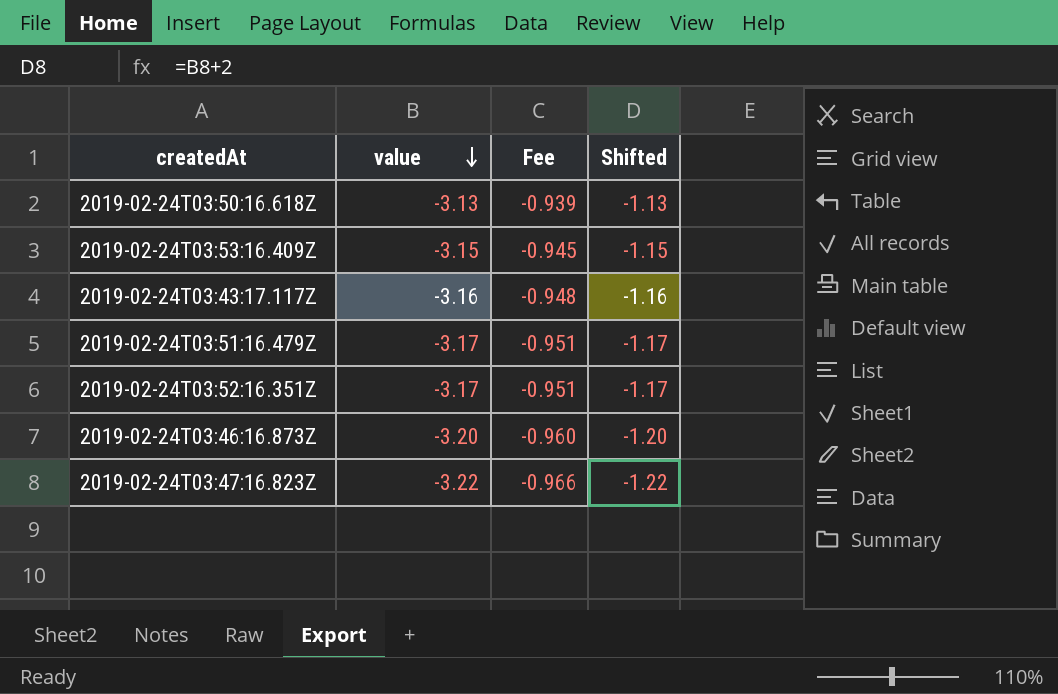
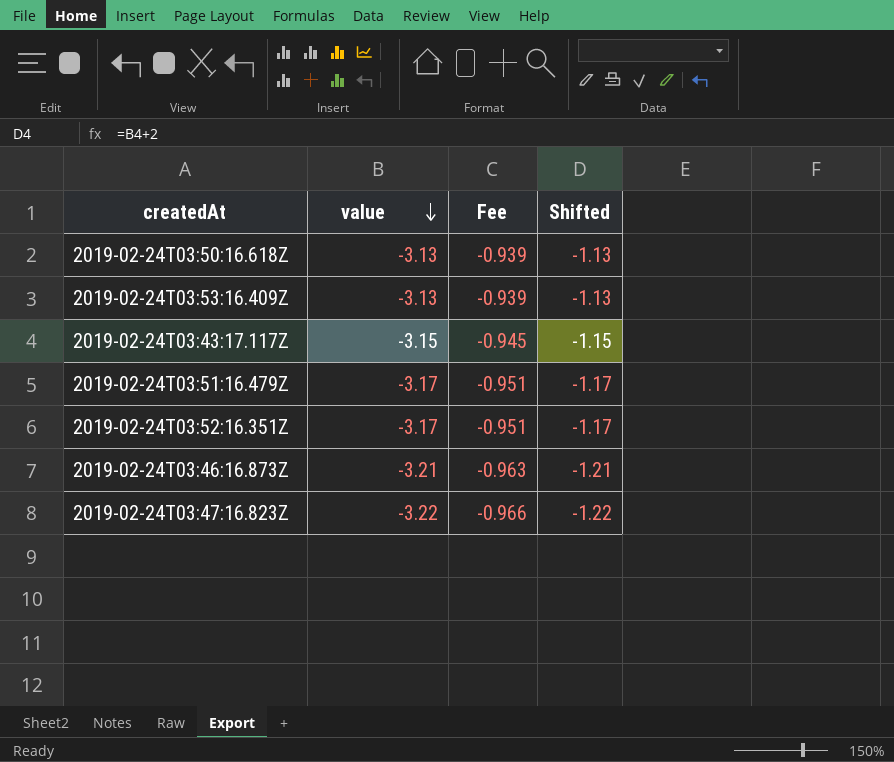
2019-02-24T03:53:16.409Z | value: -3.15 -> -3.13
2019-02-24T03:53:16.409Z | Fee: -0.945 -> -0.939
2019-02-24T03:53:16.409Z | Shifted: -1.15 -> -1.13
2019-02-24T03:43:17.117Z | value: -3.16 -> -3.15
2019-02-24T03:43:17.117Z | Fee: -0.948 -> -0.945
2019-02-24T03:43:17.117Z | Shifted: -1.16 -> -1.15
2019-02-24T03:46:16.873Z | value: -3.20 -> -3.21
2019-02-24T03:46:16.873Z | Fee: -0.960 -> -0.963
2019-02-24T03:46:16.873Z | Shifted: -1.20 -> -1.21

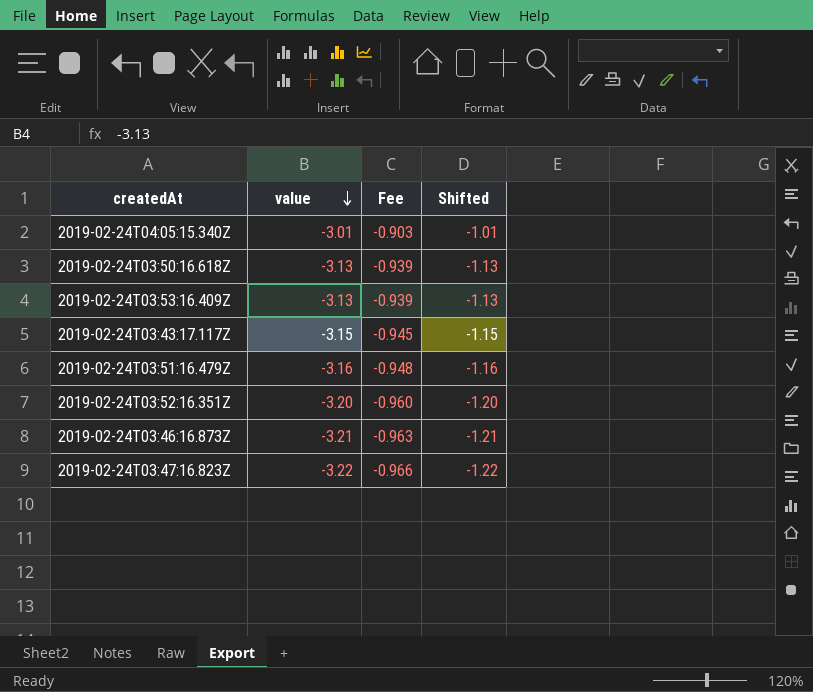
row 2019-02-24T04:05:15.340Z: none -> -3.01 | -0.903 | -1.01
2019-02-24T03:51:16.479Z | value: -3.17 -> -3.16
2019-02-24T03:51:16.479Z | Fee: -0.951 -> -0.948
2019-02-24T03:51:16.479Z | Shifted: -1.17 -> -1.16
2019-02-24T03:52:16.351Z | value: -3.17 -> -3.20
2019-02-24T03:52:16.351Z | Fee: -0.951 -> -0.960
2019-02-24T03:52:16.351Z | Shifted: -1.17 -> -1.20

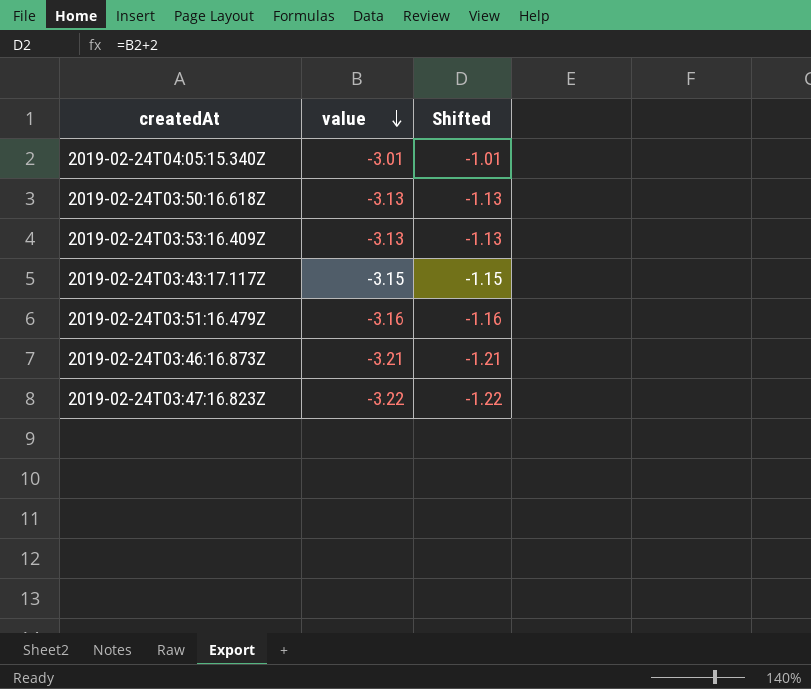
column Fee | formula: [value] * 0.3 -> none
row 2019-02-24T03:52:16.351Z: -3.20 | -0.960 | -1.20 -> none

